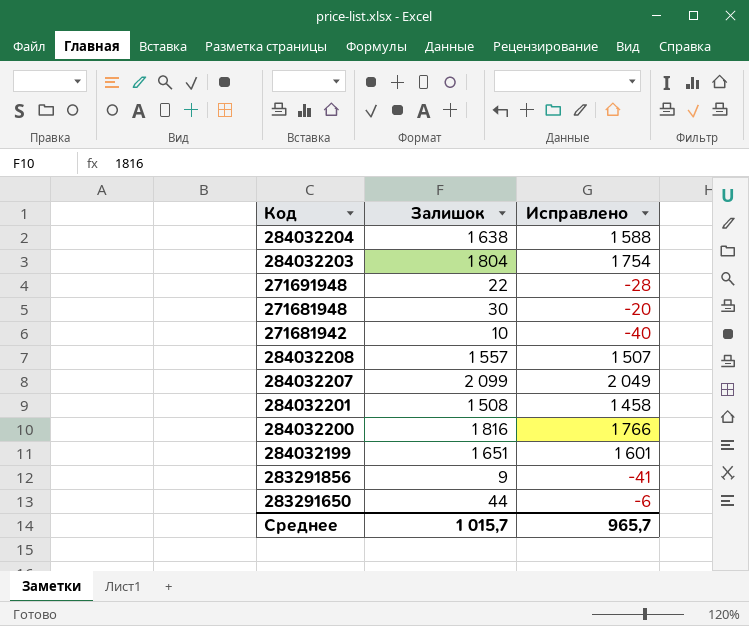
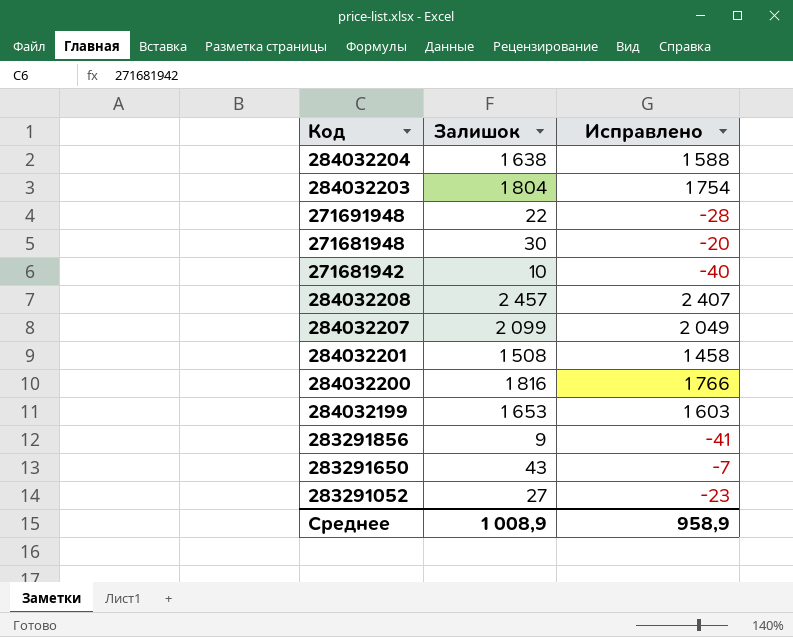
284032208 | Залишок: 1 557 -> 2 457
284032208 | Исправлено: 1 507 -> 2 407
284032199 | Залишок: 1 651 -> 1 653
284032199 | Исправлено: 1 601 -> 1 603
283291650 | Залишок: 44 -> 43
283291650 | Исправлено: -6 -> -7
row 283291052: none -> 27 | -23
Среднее | Залишок: 1 015,7 -> 1 008,9
Среднее | Исправлено: 965,7 -> 958,9

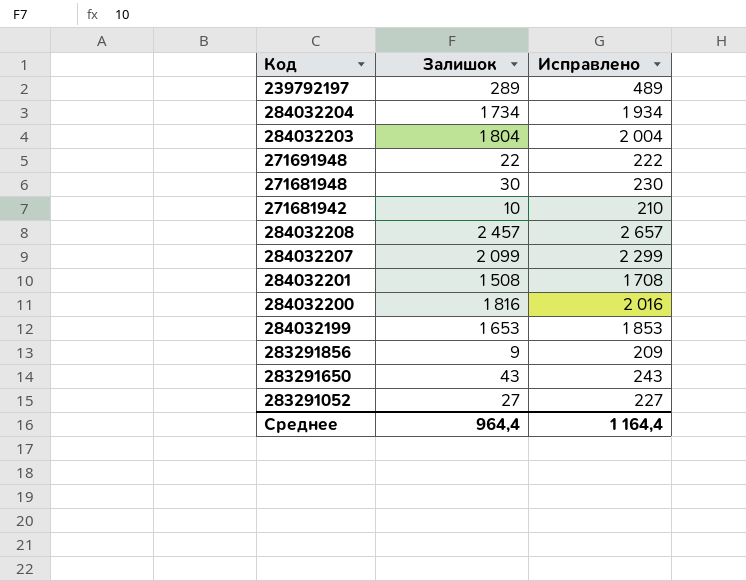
column Исправлено | formula: [Залишок] - 50 -> [Залишок] + 200
row 239792197: none -> 289 | 489
284032204 | Залишок: 1 638 -> 1 734
Среднее | Залишок: 1 008,9 -> 964,4
Среднее | Исправлено: 958,9 -> 1 164,4

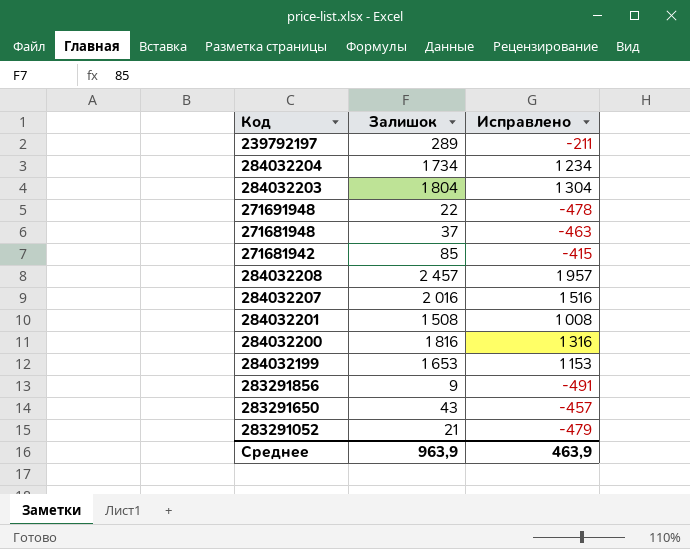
column Исправлено | formula: [Залишок] + 200 -> [Залишок] - 500
271681948 | Залишок: 30 -> 37
271681942 | Залишок: 10 -> 85
284032207 | Залишок: 2 099 -> 2 016
283291052 | Залишок: 27 -> 21
Среднее | Залишок: 964,4 -> 963,9
Среднее | Исправлено: 1 164,4 -> 463,9

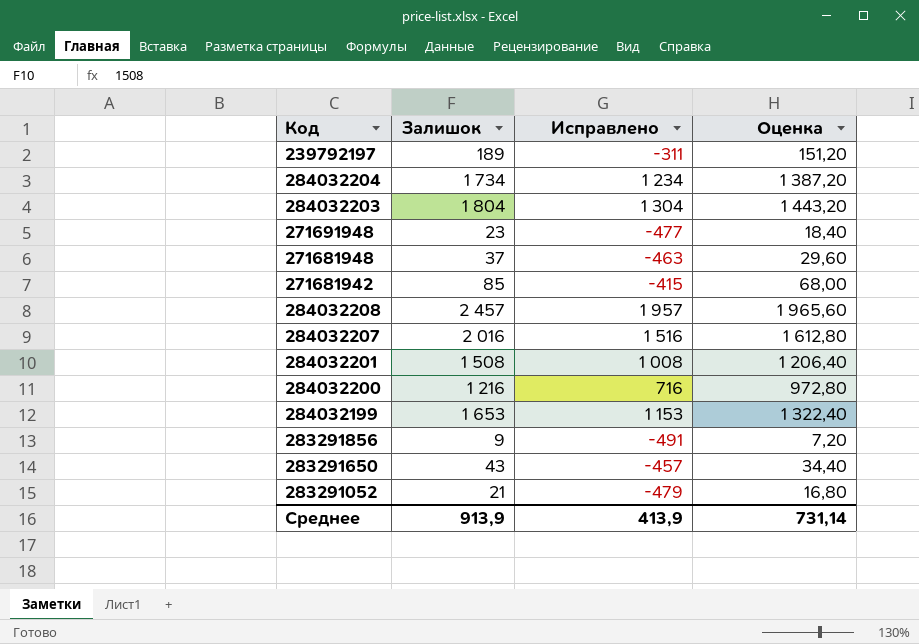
column Оценка | formula: none -> [Залишок] * 0,8
239792197 | Залишок: 289 -> 189
239792197 | Исправлено: -211 -> -311
271691948 | Залишок: 22 -> 23
271691948 | Исправлено: -478 -> -477
284032200 | Залишок: 1 816 -> 1 216
284032200 | Исправлено: 1 316 -> 716
Среднее | Залишок: 963,9 -> 913,9
Среднее | Исправлено: 463,9 -> 413,9

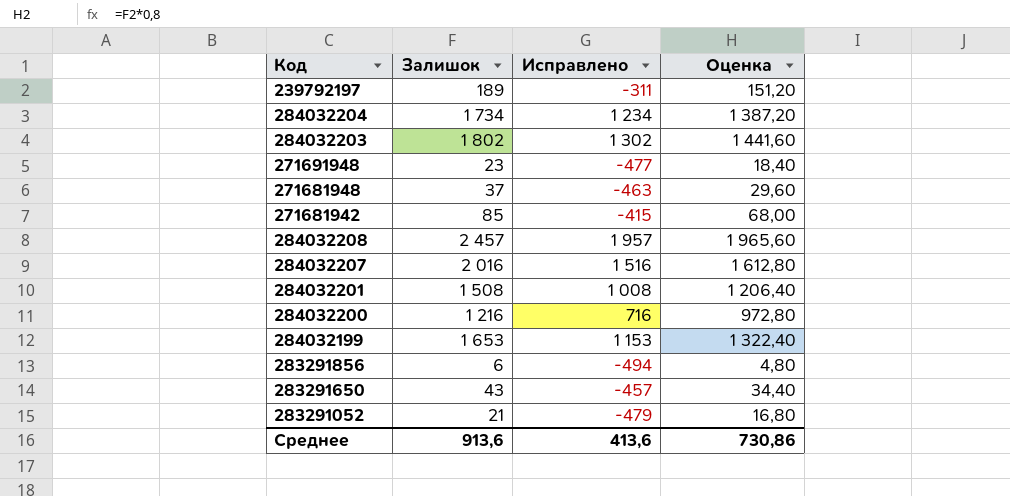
284032203 | Залишок: 1 804 -> 1 802
284032203 | Исправлено: 1 304 -> 1 302
284032203 | Оценка: 1 443,20 -> 1 441,60
283291856 | Залишок: 9 -> 6
283291856 | Исправлено: -491 -> -494
283291856 | Оценка: 7,20 -> 4,80
Среднее | Залишок: 913,9 -> 913,6
Среднее | Исправлено: 413,9 -> 413,6
Среднее | Оценка: 731,14 -> 730,86

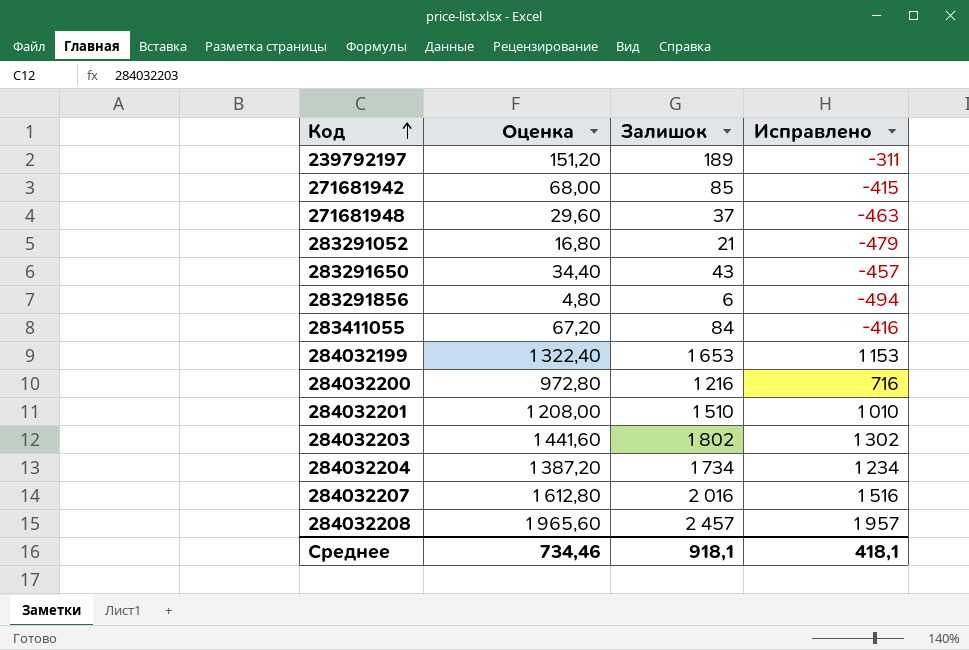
row order: none -> Код ascending
column Оценка | position: 4 -> 2
row 271691948: 23 | -477 | 18,40 -> none
row 283411055: none -> 67,20 | 84 | -416
284032201 | Оценка: 1 206,40 -> 1 208,00
284032201 | Залишок: 1 508 -> 1 510
284032201 | Исправлено: 1 008 -> 1 010
Среднее | Оценка: 730,86 -> 734,46
Среднее | Залишок: 913,6 -> 918,1
Среднее | Исправлено: 413,6 -> 418,1

